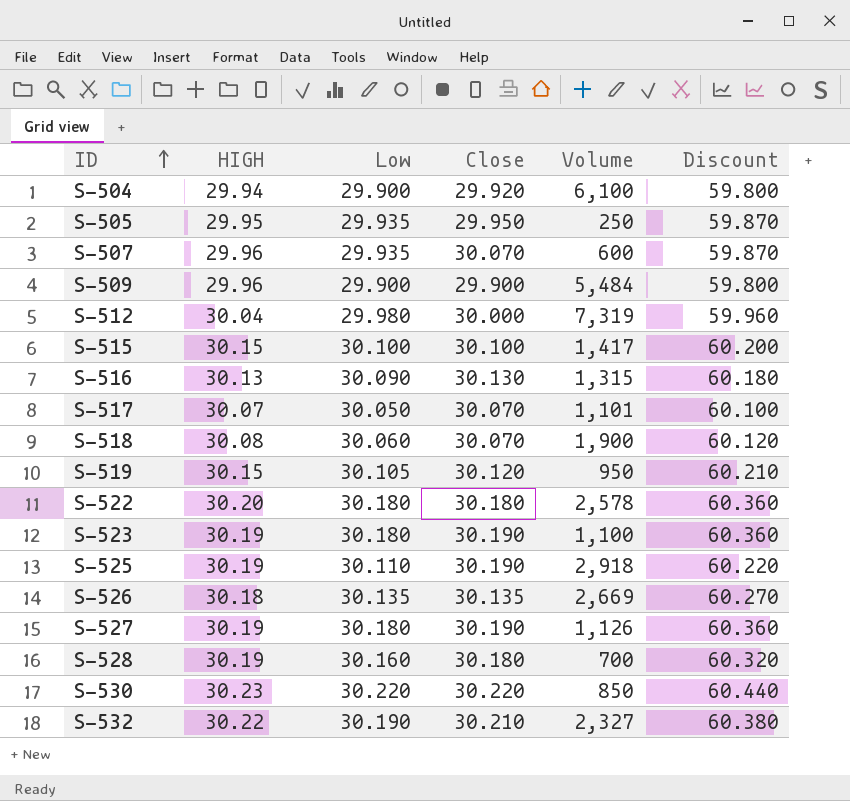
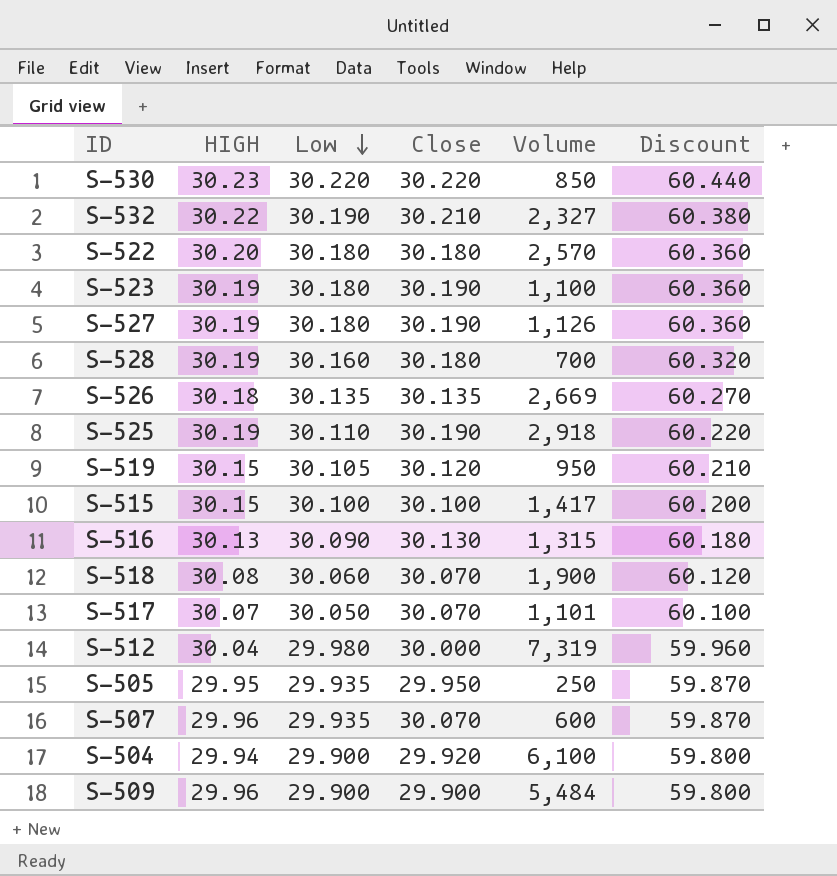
row order: ID ascending -> Low descending
S-522 | Volume: 2,578 -> 2,570

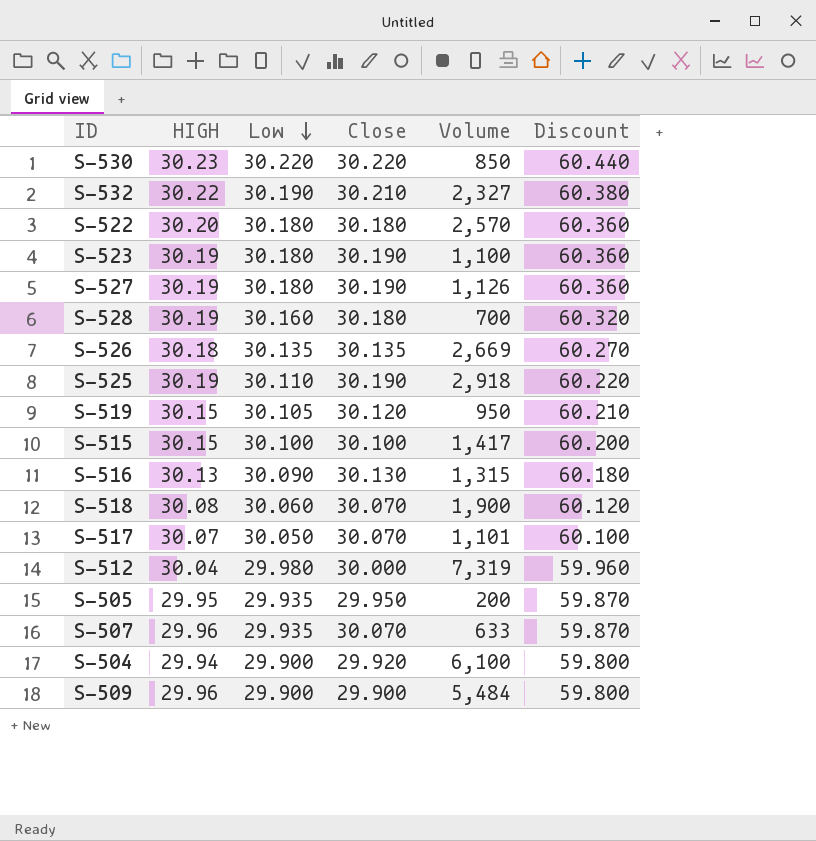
S-505 | Volume: 250 -> 200
S-507 | Volume: 600 -> 633

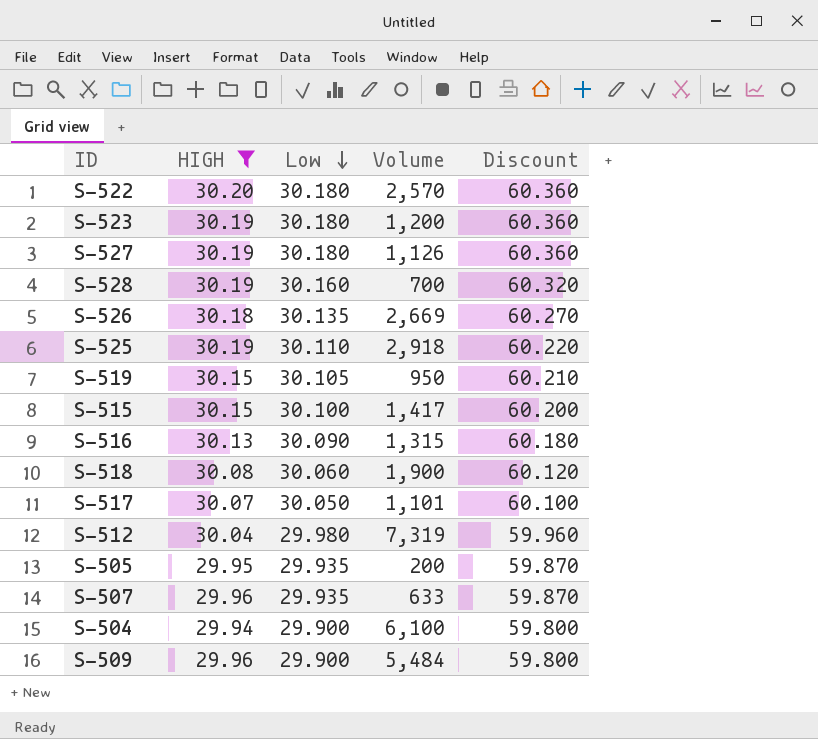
filter: none -> HIGH <= 30.20
column Close | position: 4 -> none
S-523 | Volume: 1,100 -> 1,200

